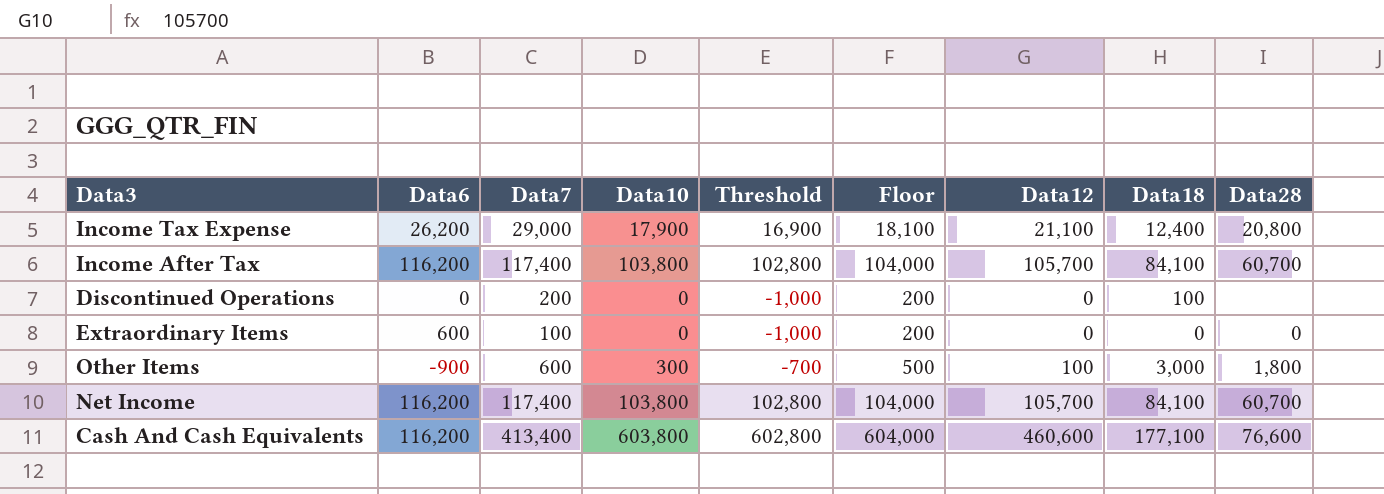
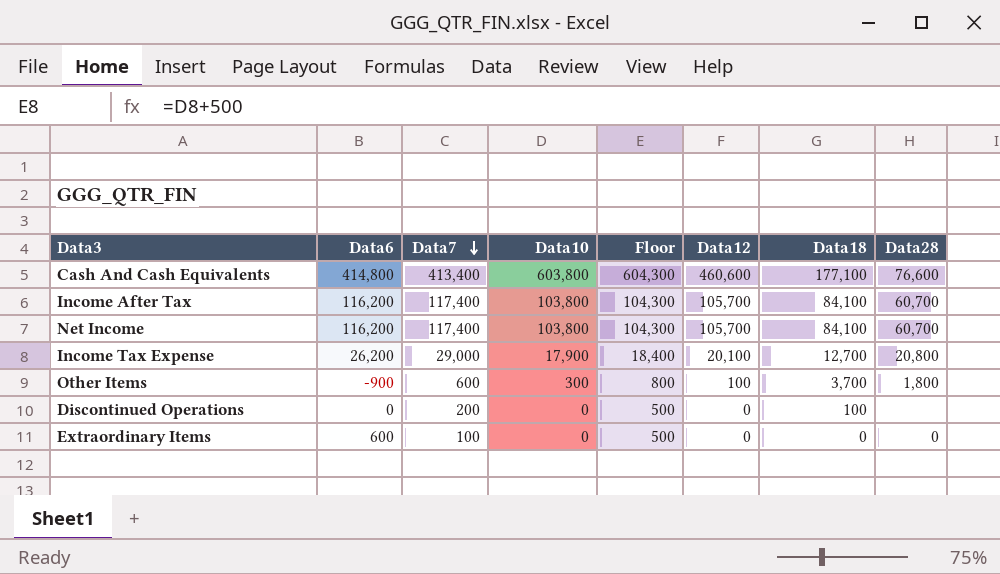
row order: none -> Data7 descending
column Threshold | formula: [Data10] - 1000 -> none
column Floor | formula: [Data10] + 200 -> [Data10] + 500
Cash And Cash Equivalents | Data6: 116,200 -> 414,800
Income Tax Expense | Data12: 21,100 -> 20,100
Income Tax Expense | Data18: 12,400 -> 12,700
Other Items | Data18: 3,000 -> 3,700

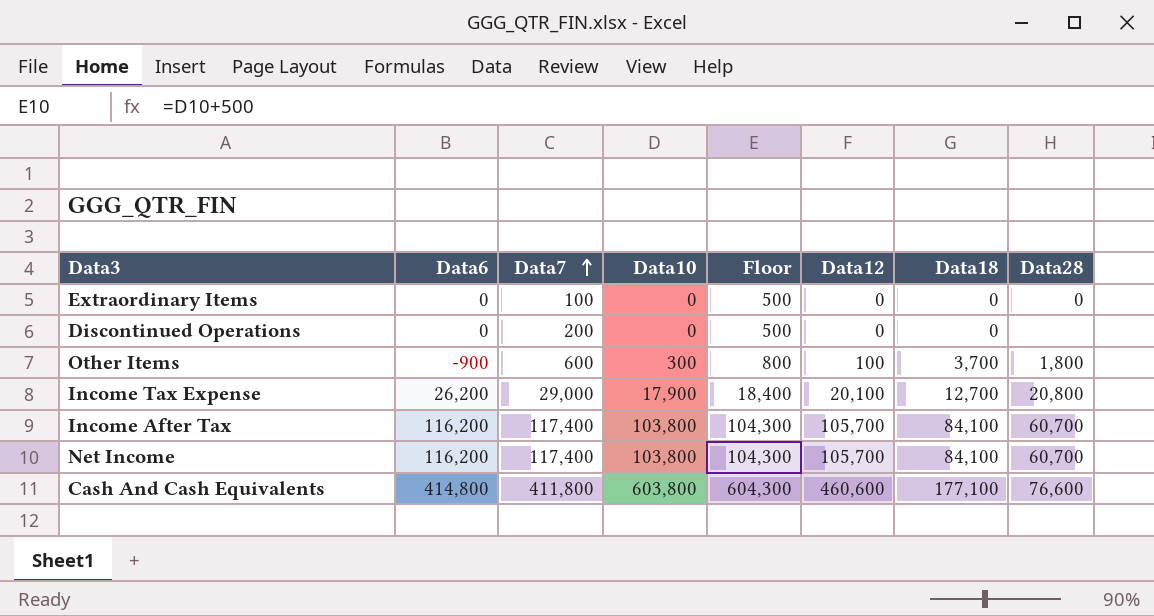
row order: Data7 descending -> Data7 ascending
Extraordinary Items | Data6: 600 -> 0
Discontinued Operations | Data18: 100 -> 0
Cash And Cash Equivalents | Data7: 413,400 -> 411,800

